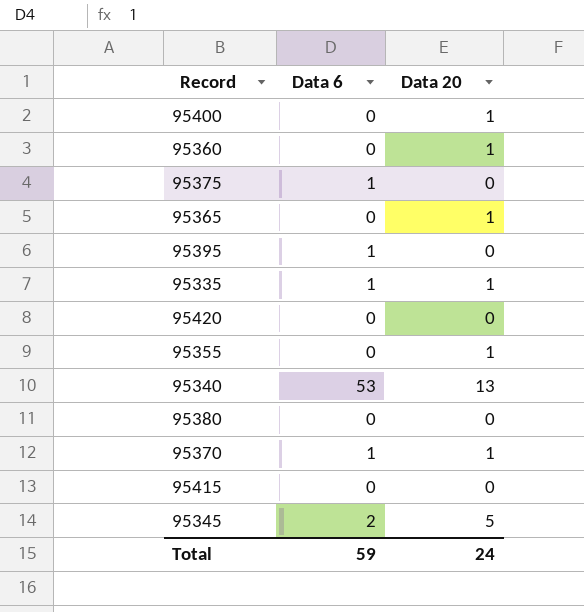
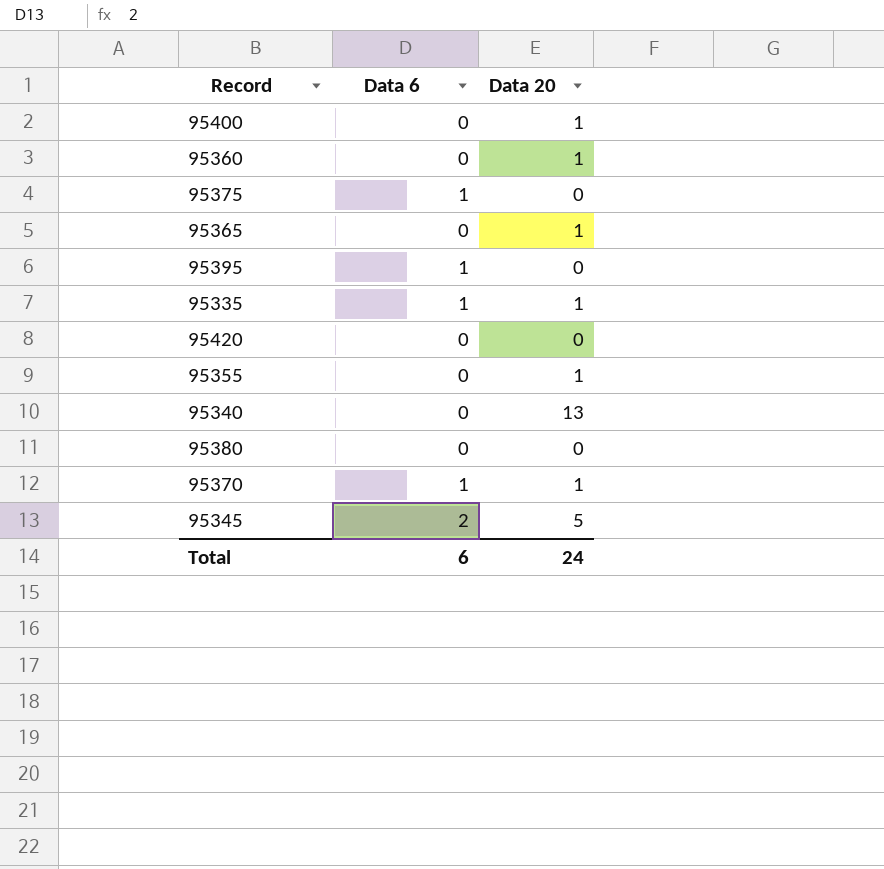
row 95415: 0 | 0 -> none
95340 | Data 6: 53 -> 0
Total | Data 6: 59 -> 6

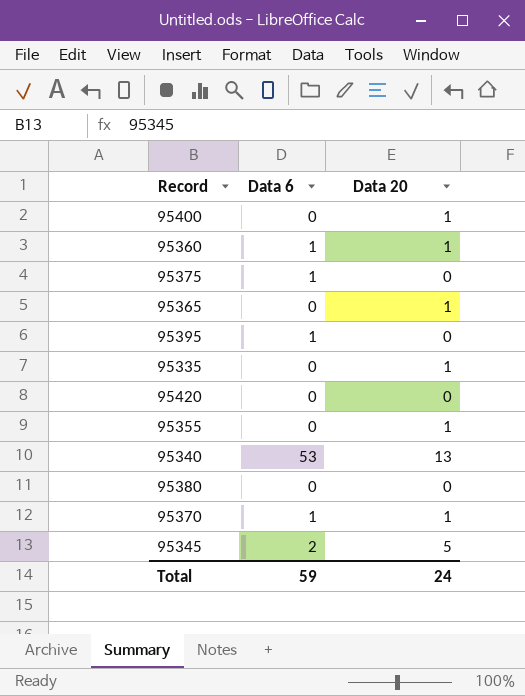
95360 | Data 6: 0 -> 1
95335 | Data 6: 1 -> 0
95340 | Data 6: 0 -> 53
Total | Data 6: 6 -> 59

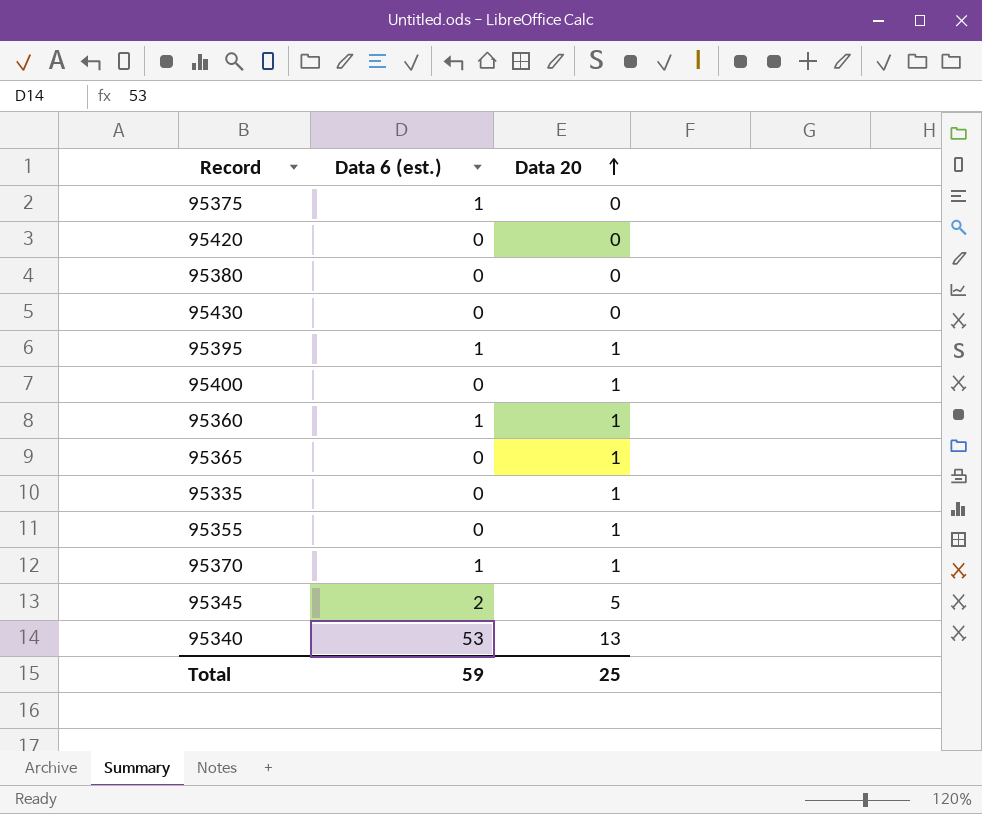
row order: none -> Data 20 ascending
column name: Data 6 -> Data 6 (est.)
row 95430: none -> 0 | 0
95395 | Data 20: 0 -> 1
Total | Data 20: 24 -> 25

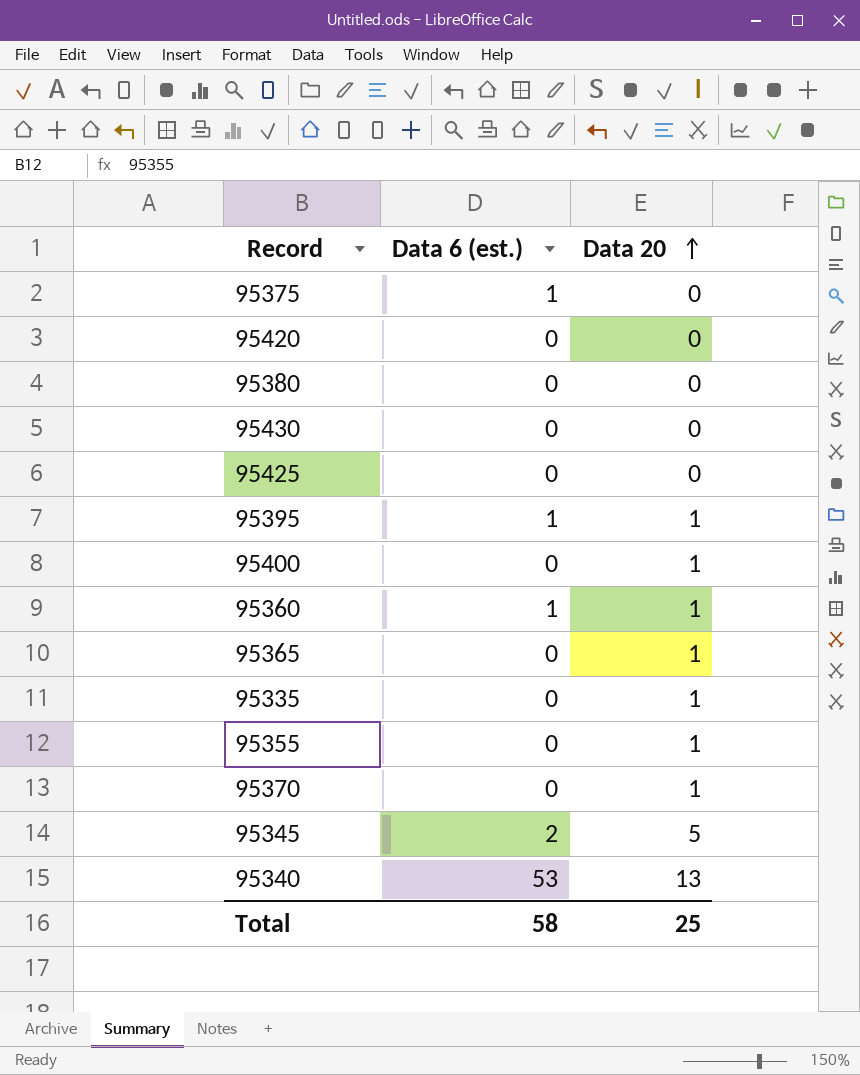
row 95425: none -> 0 | 0
95370 | Data 6 (est.): 1 -> 0
Total | Data 6 (est.): 59 -> 58

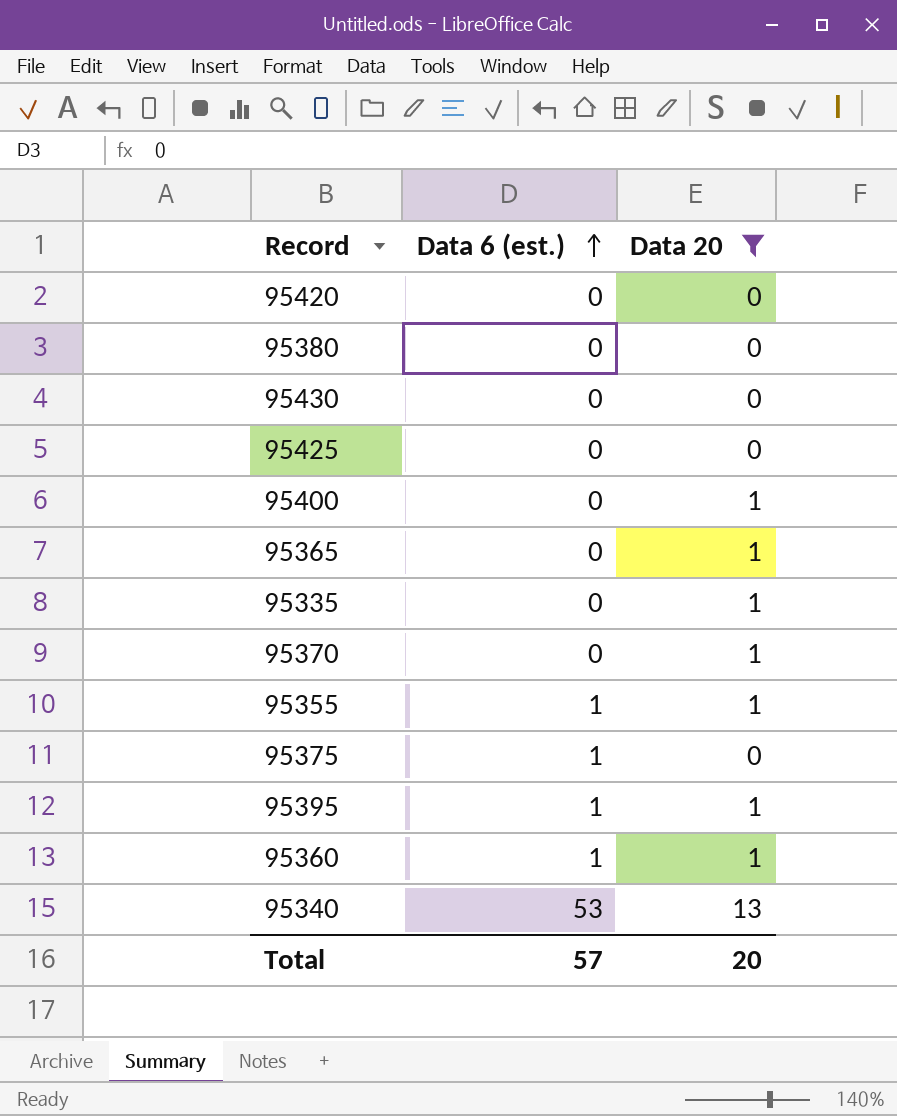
filter: none -> Data 20 != 5
row order: Data 20 ascending -> Data 6 (est.) ascending
95355 | Data 6 (est.): 0 -> 1
Total | Data 6 (est.): 58 -> 57
Total | Data 20: 25 -> 20

